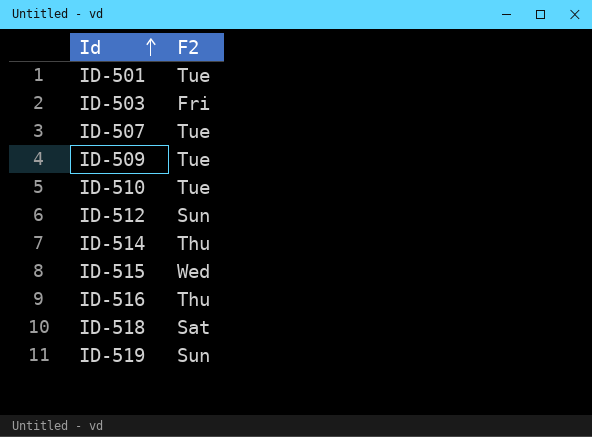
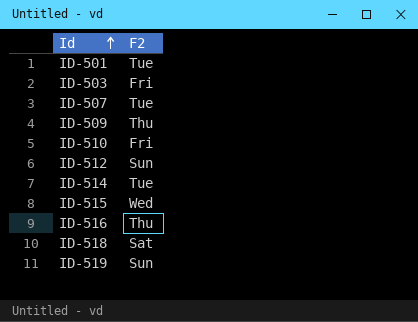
ID-509 | F2: Tue -> Thu
ID-510 | F2: Tue -> Fri
ID-514 | F2: Thu -> Tue

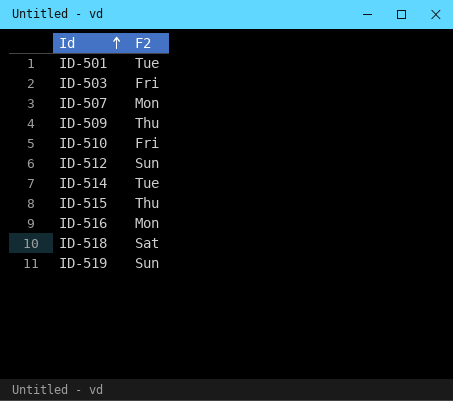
ID-507 | F2: Tue -> Mon
ID-515 | F2: Wed -> Thu
ID-516 | F2: Thu -> Mon

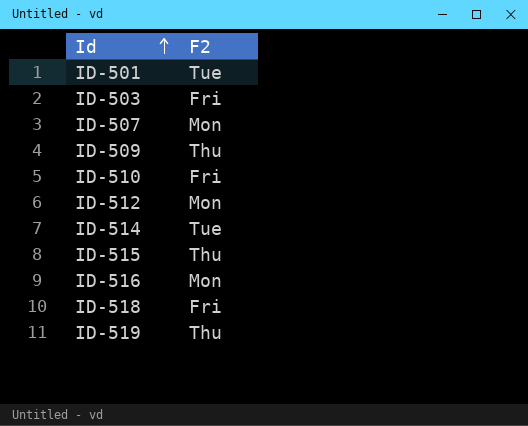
ID-512 | F2: Sun -> Mon
ID-518 | F2: Sat -> Fri
ID-519 | F2: Sun -> Thu

